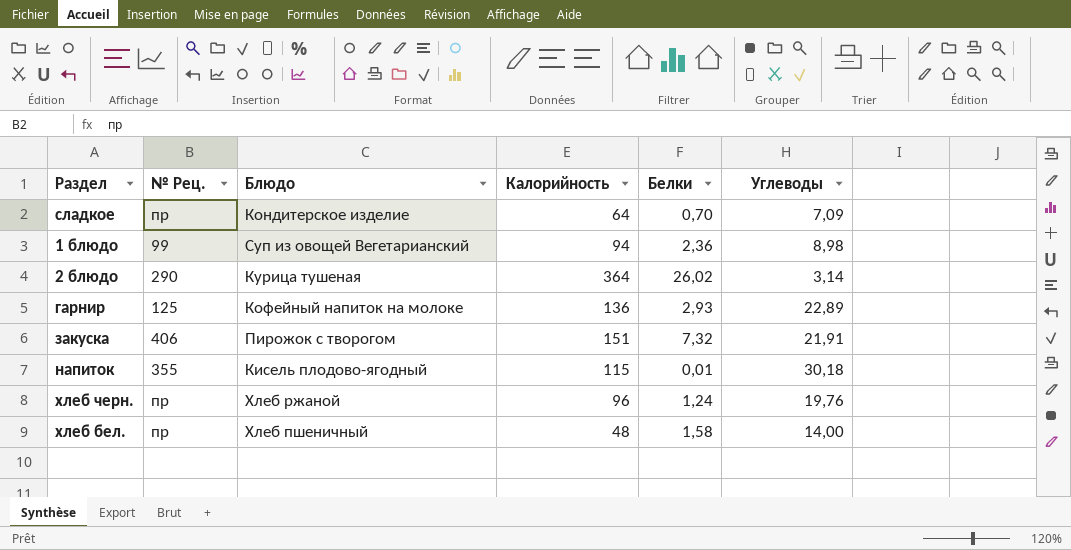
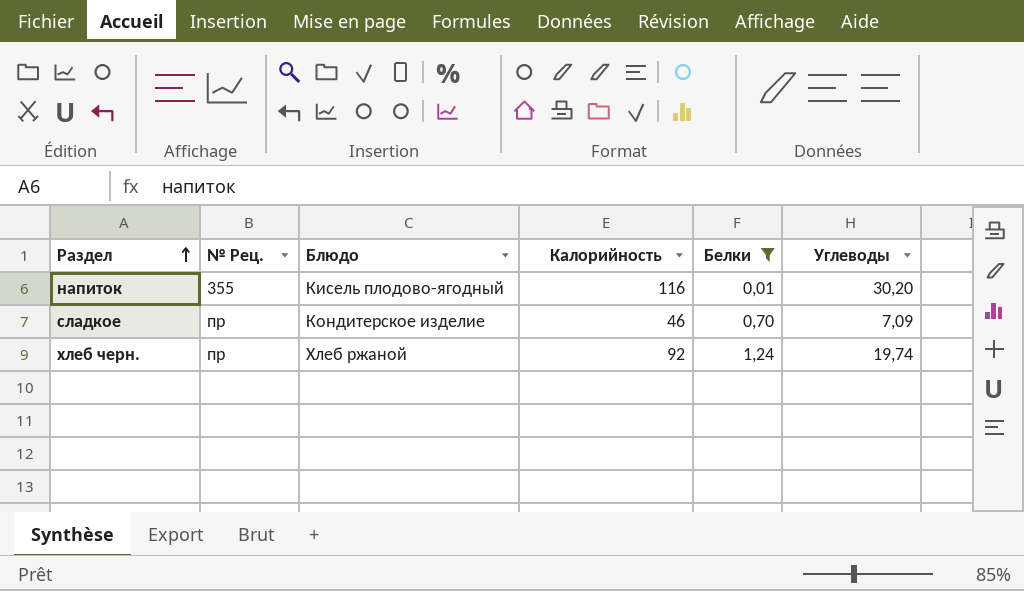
filter: none -> Белки <= 1,24
row order: none -> Раздел ascending
напиток | Калорийность: 115 -> 116
напиток | Углеводы: 30,18 -> 30,20
сладкое | Калорийность: 64 -> 46
хлеб черн. | Калорийность: 96 -> 92
хлеб черн. | Углеводы: 19,76 -> 19,74

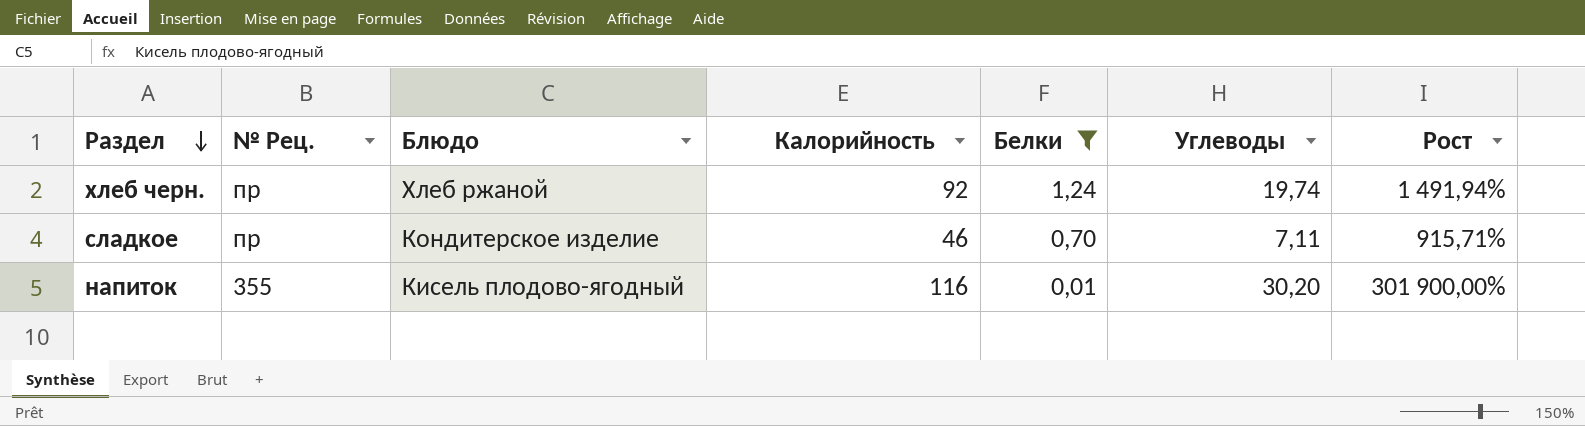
row order: Раздел ascending -> Раздел descending
column Рост | formula: none -> ([Углеводы] - [Белки]) / [Белки]
сладкое | Углеводы: 7,09 -> 7,11

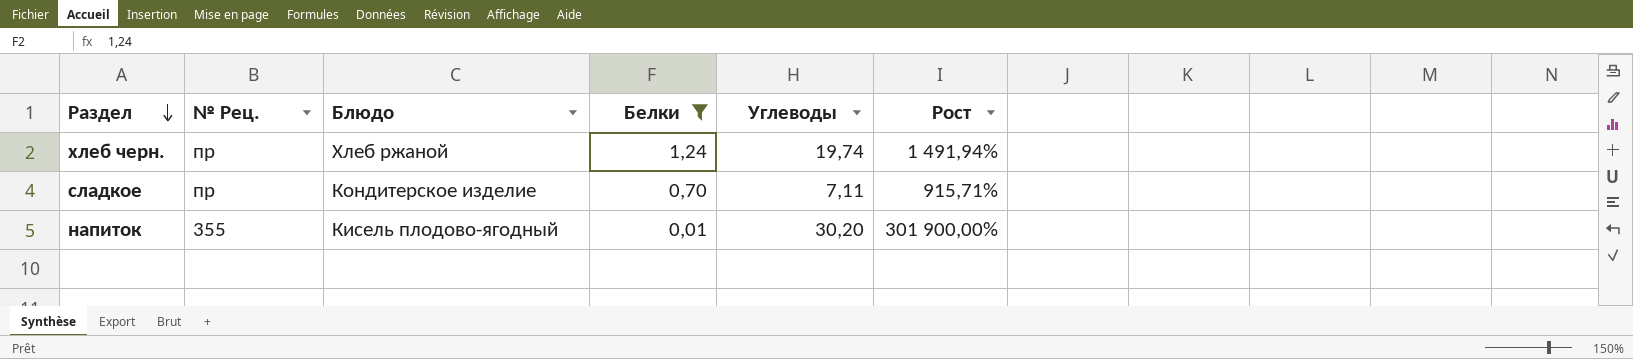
column Калорийность | position: 4 -> none

